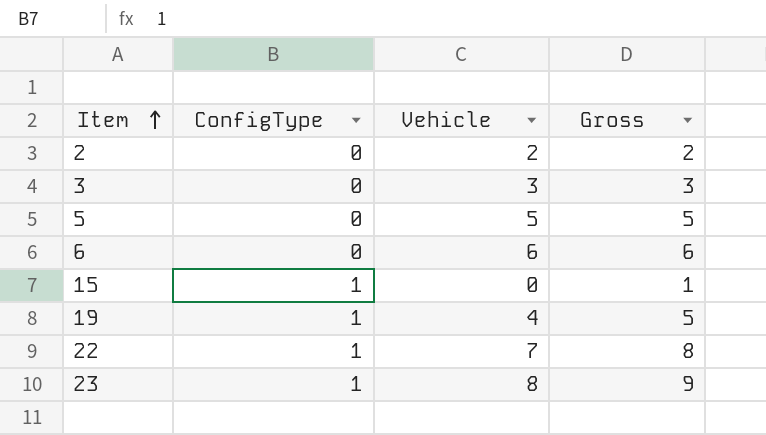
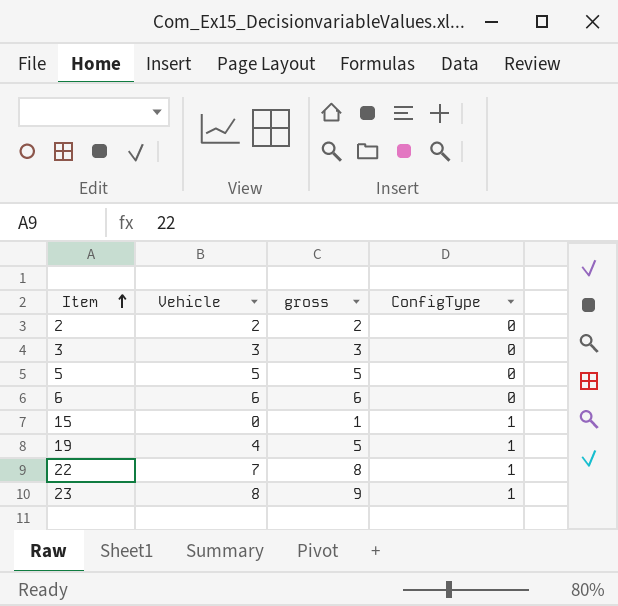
column name: Gross -> gross
column ConfigType | position: 2 -> 4

